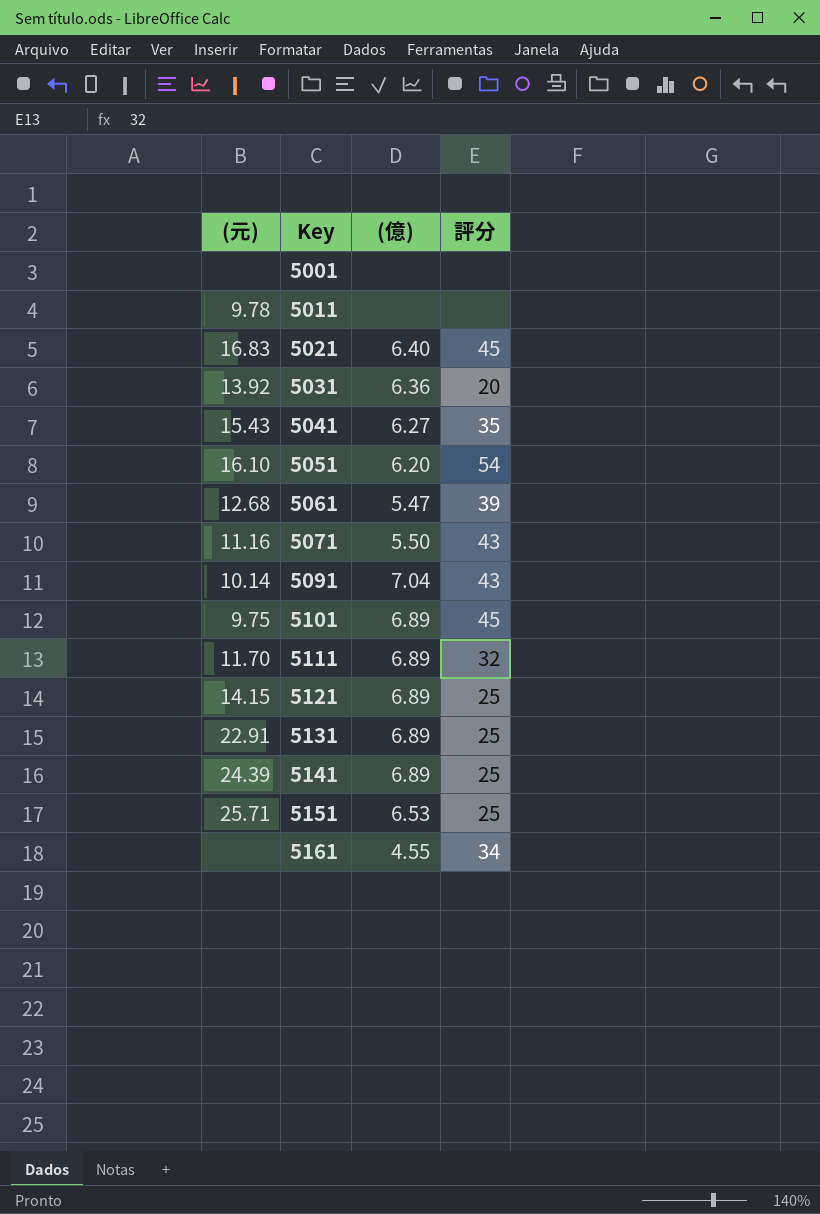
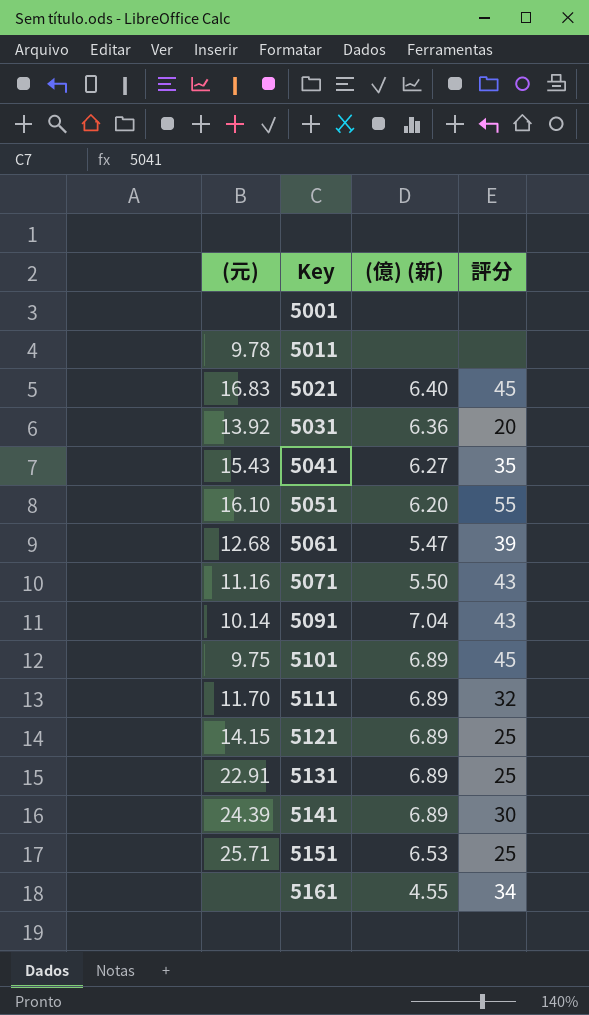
column name: (億) -> (億) (新)
5051 | 評分: 54 -> 55
5141 | 評分: 25 -> 30

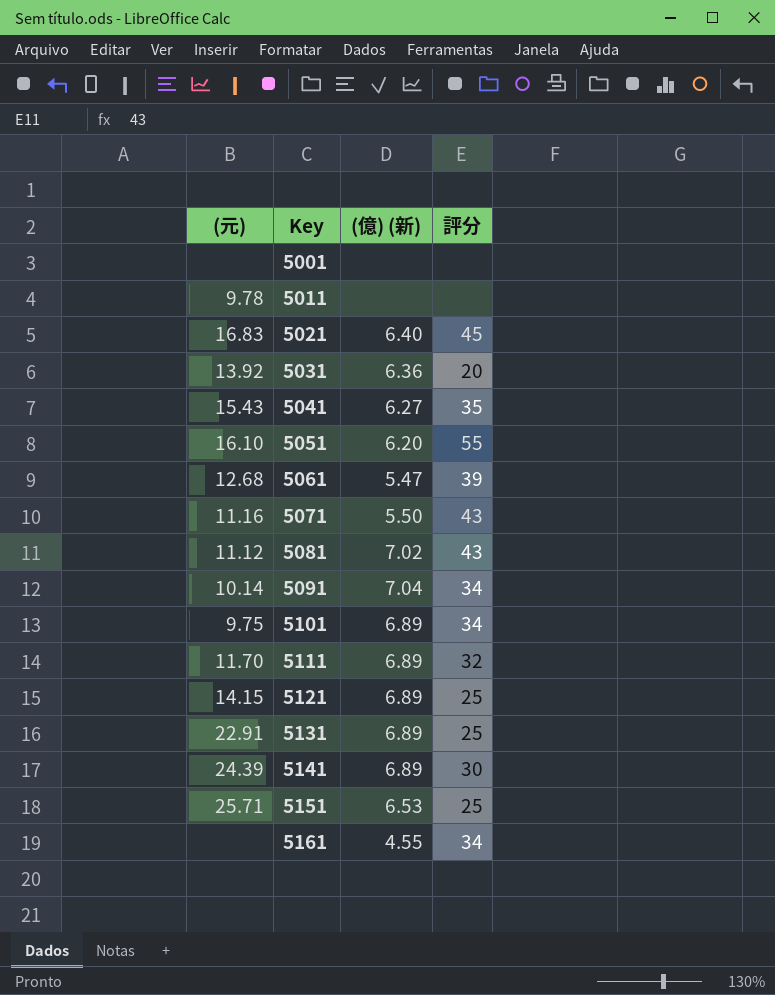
row 5081: none -> 11.12 | 7.02 | 43
5091 | 評分: 43 -> 34
5101 | 評分: 45 -> 34

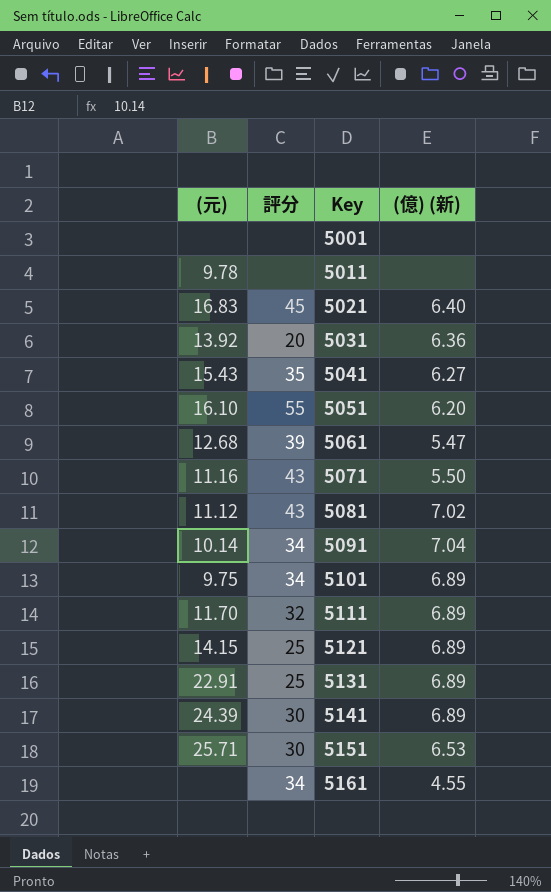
column 評分 | position: 4 -> 2
5151 | 評分: 25 -> 30

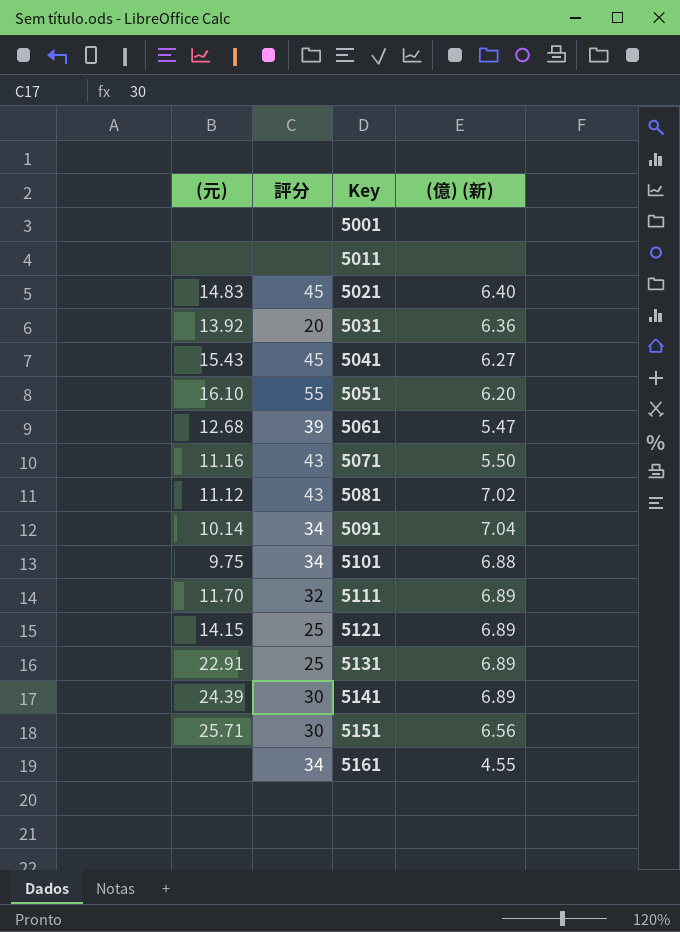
5011 | (元): 9.78 -> none
5021 | (元): 16.83 -> 14.83
5041 | 評分: 35 -> 45
5101 | (億) (新): 6.89 -> 6.88
5151 | (億) (新): 6.53 -> 6.56

